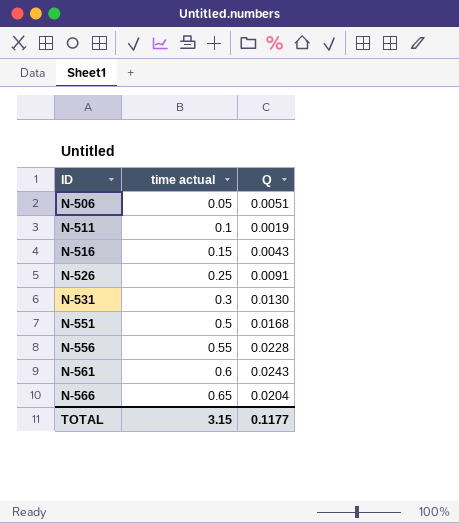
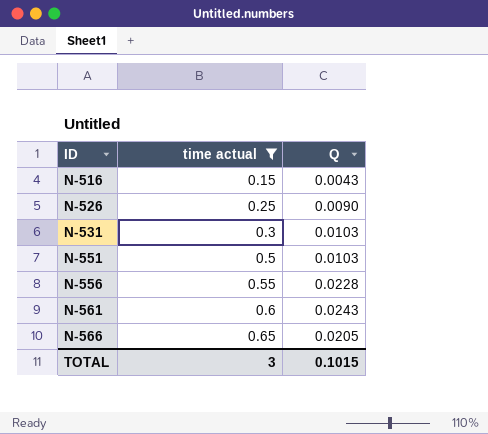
filter: none -> time actual >= 0.15
N-526 | Q: 0.0091 -> 0.0090
N-531 | Q: 0.0130 -> 0.0103
N-551 | Q: 0.0168 -> 0.0103
N-566 | Q: 0.0204 -> 0.0205
TOTAL | time actual: 3.15 -> 3
TOTAL | Q: 0.1177 -> 0.1015

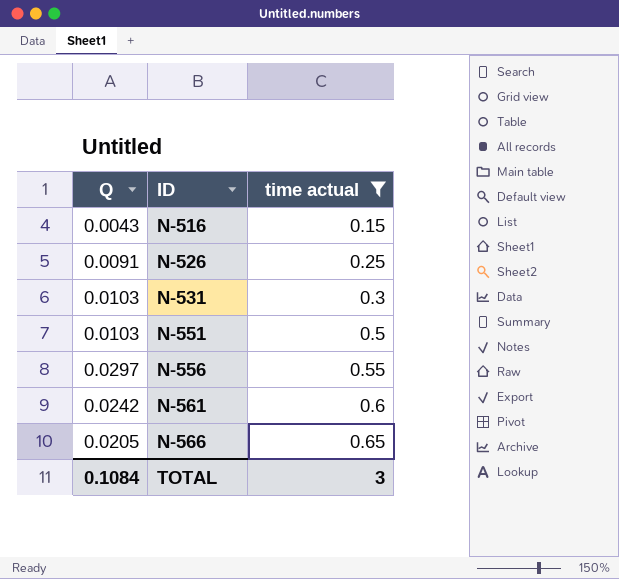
column Q | position: 3 -> 1
N-526 | Q: 0.0090 -> 0.0091
N-556 | Q: 0.0228 -> 0.0297
N-561 | Q: 0.0243 -> 0.0242
TOTAL | Q: 0.1015 -> 0.1084

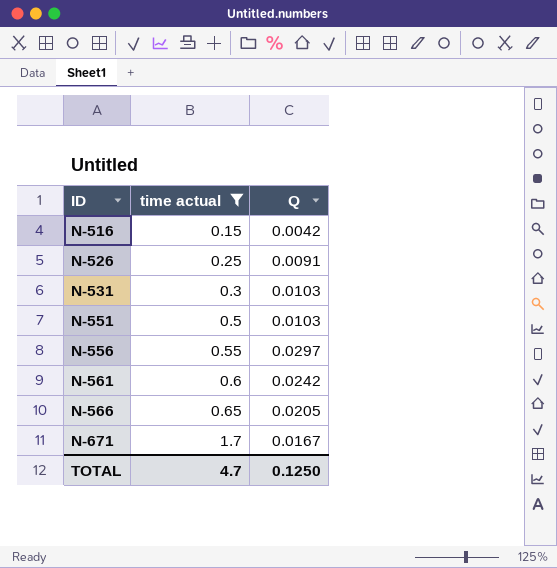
column Q | position: 1 -> 3
N-516 | Q: 0.0043 -> 0.0042
row N-671: none -> 1.7 | 0.0167
TOTAL | time actual: 3 -> 4.7
TOTAL | Q: 0.1084 -> 0.1250

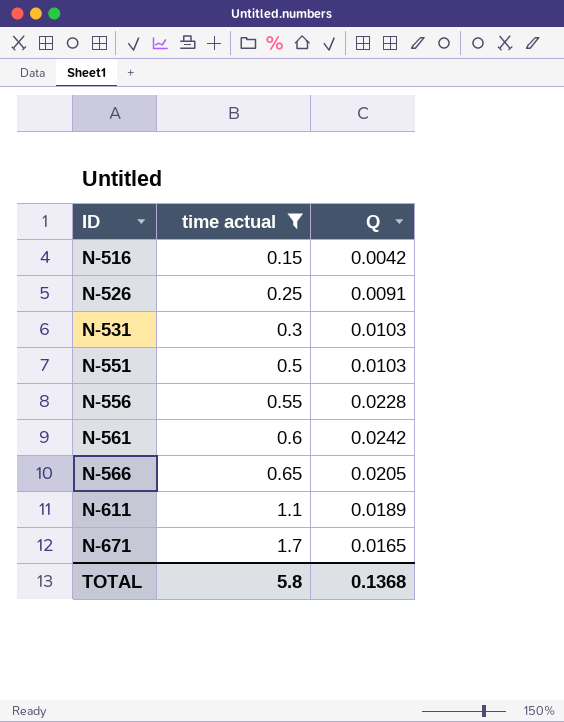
N-556 | Q: 0.0297 -> 0.0228
row N-611: none -> 1.1 | 0.0189
N-671 | Q: 0.0167 -> 0.0165
TOTAL | time actual: 4.7 -> 5.8
TOTAL | Q: 0.1250 -> 0.1368

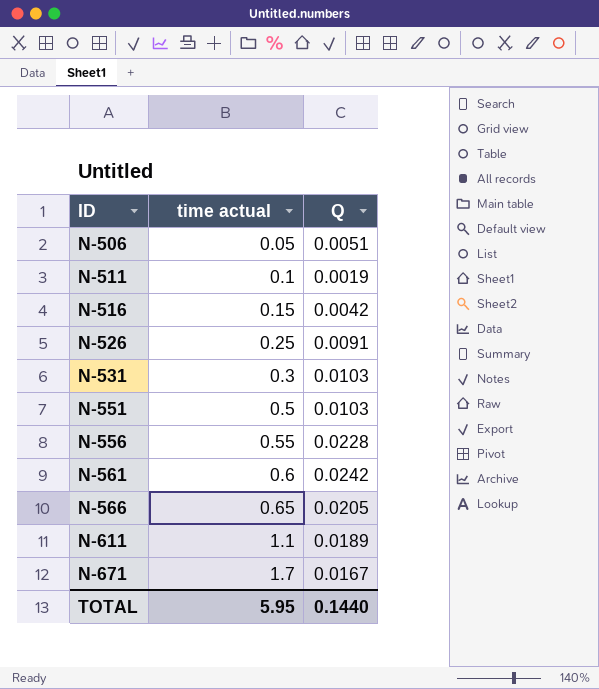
filter: time actual >= 0.15 -> none
N-671 | Q: 0.0165 -> 0.0167
TOTAL | time actual: 5.8 -> 5.95
TOTAL | Q: 0.1368 -> 0.1440

